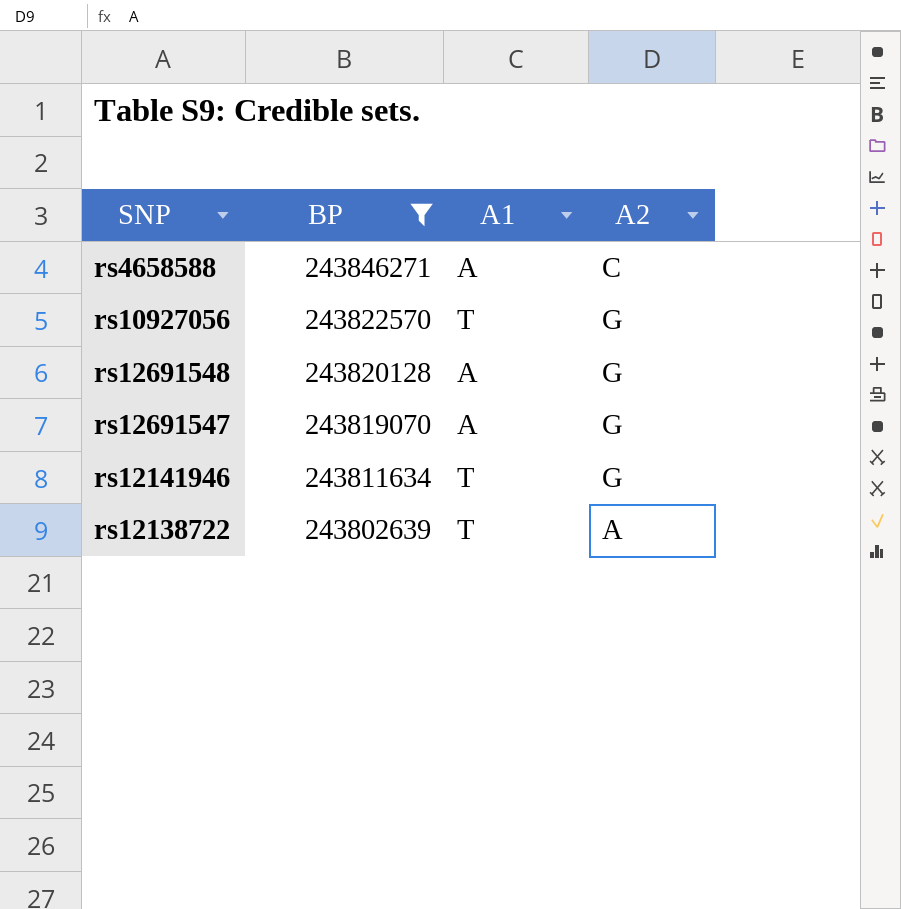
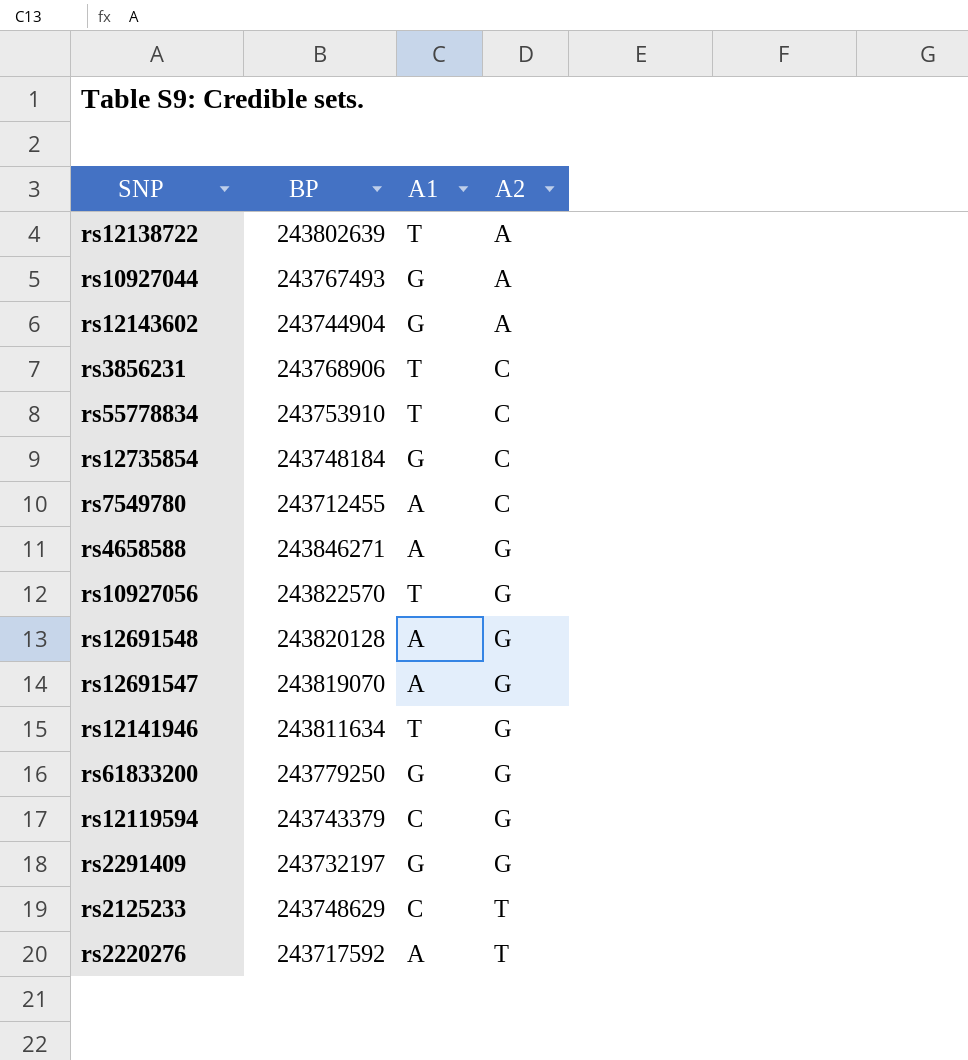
filter: BP >= 243802639 -> none
row order: BP descending -> A2 ascending
rs4658588 | A2: C -> G

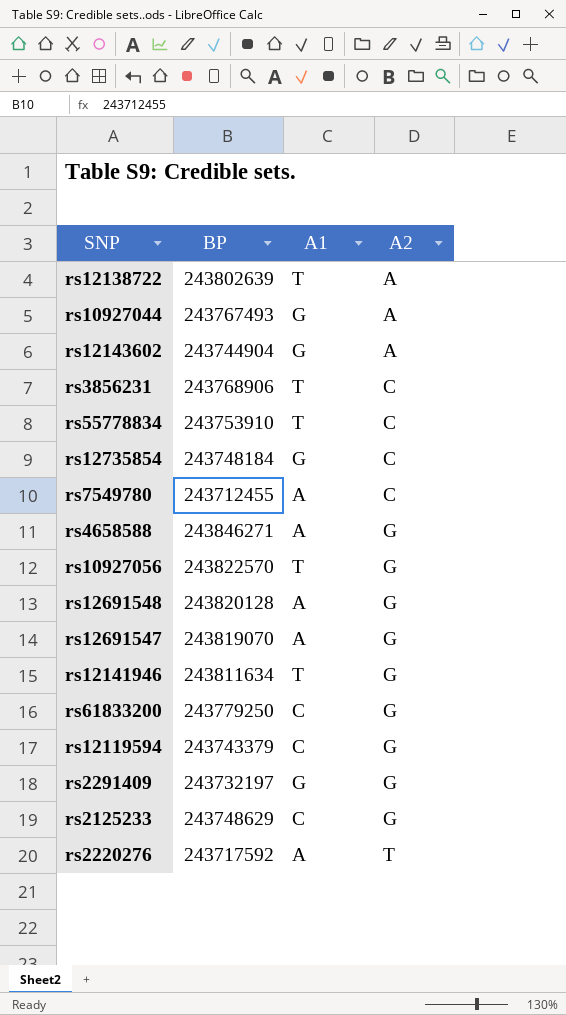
rs61833200 | A1: G -> C
rs2125233 | A2: T -> G

